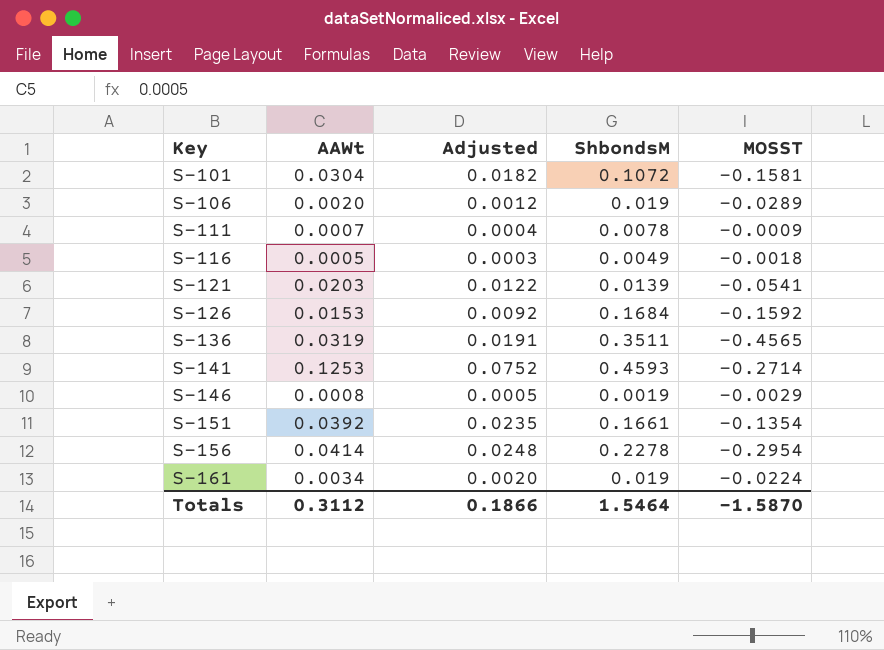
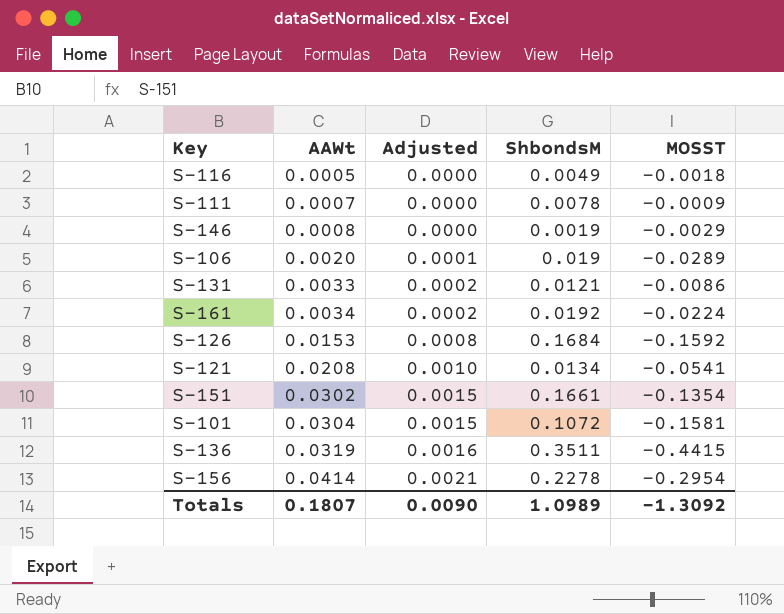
row order: Key ascending -> AAWt ascending
column Adjusted | formula: [AAWt] * 0.6 -> [AAWt] * 0.05
row S-141: 0.1253 | 0.0752 | 0.4593 | -0.2714 -> none
row S-131: none -> 0.0033 | 0.0002 | 0.0121 | -0.0086
S-161 | ShbondsM: 0.019 -> 0.0192
S-121 | AAWt: 0.0203 -> 0.0208
S-121 | ShbondsM: 0.0139 -> 0.0134
S-151 | AAWt: 0.0392 -> 0.0302
S-136 | MOSST: -0.4565 -> -0.4415
Totals | AAWt: 0.3112 -> 0.1807
Totals | Adjusted: 0.1866 -> 0.0090
Totals | ShbondsM: 1.5464 -> 1.0989
Totals | MOSST: -1.5870 -> -1.3092

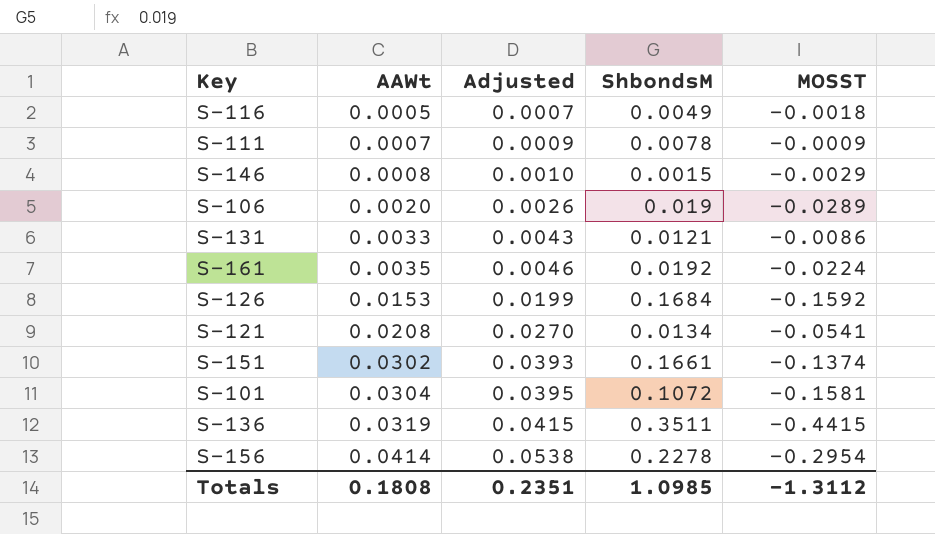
column Adjusted | formula: [AAWt] * 0.05 -> [AAWt] * 1.3
S-146 | ShbondsM: 0.0019 -> 0.0015
S-161 | AAWt: 0.0034 -> 0.0035
S-151 | MOSST: -0.1354 -> -0.1374
Totals | AAWt: 0.1807 -> 0.1808
Totals | Adjusted: 0.0090 -> 0.2351
Totals | ShbondsM: 1.0989 -> 1.0985
Totals | MOSST: -1.3092 -> -1.3112

